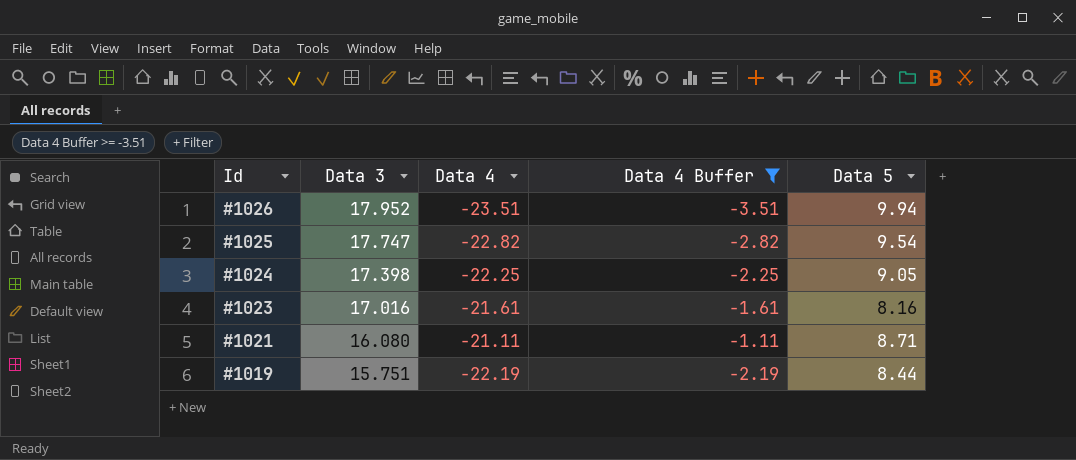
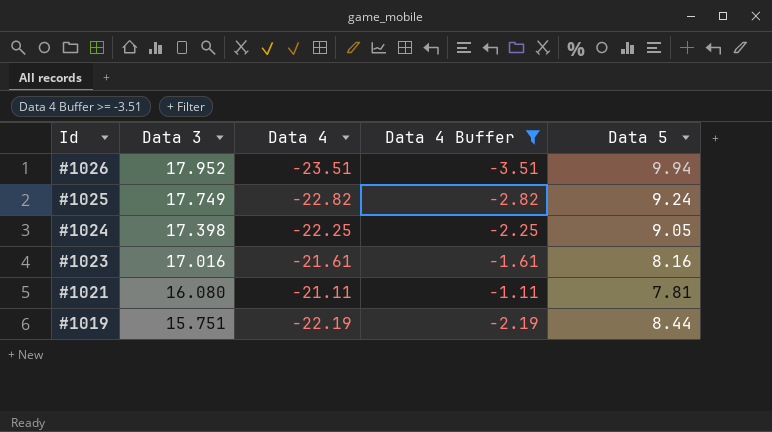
#1025 | Data 3: 17.747 -> 17.749
#1025 | Data 5: 9.54 -> 9.24
#1021 | Data 5: 8.71 -> 7.81

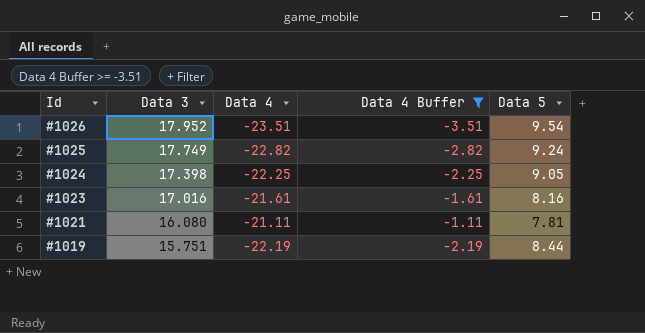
#1026 | Data 5: 9.94 -> 9.54

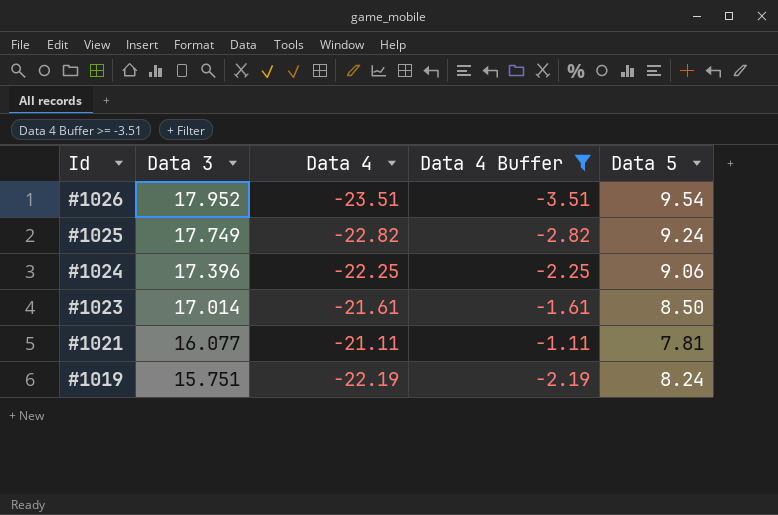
#1024 | Data 3: 17.398 -> 17.396
#1024 | Data 5: 9.05 -> 9.06
#1023 | Data 3: 17.016 -> 17.014
#1023 | Data 5: 8.16 -> 8.50
#1021 | Data 3: 16.080 -> 16.077
#1019 | Data 5: 8.44 -> 8.24

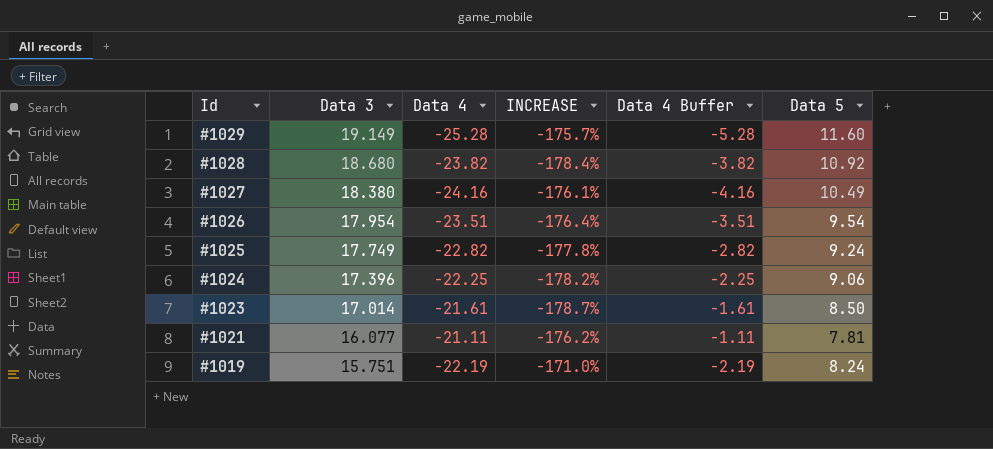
filter: Data 4 Buffer >= -3.51 -> none
column INCREASE | formula: none -> ([Data 3] - [Data 4]) / [Data 4]
#1026 | Data 3: 17.952 -> 17.954

